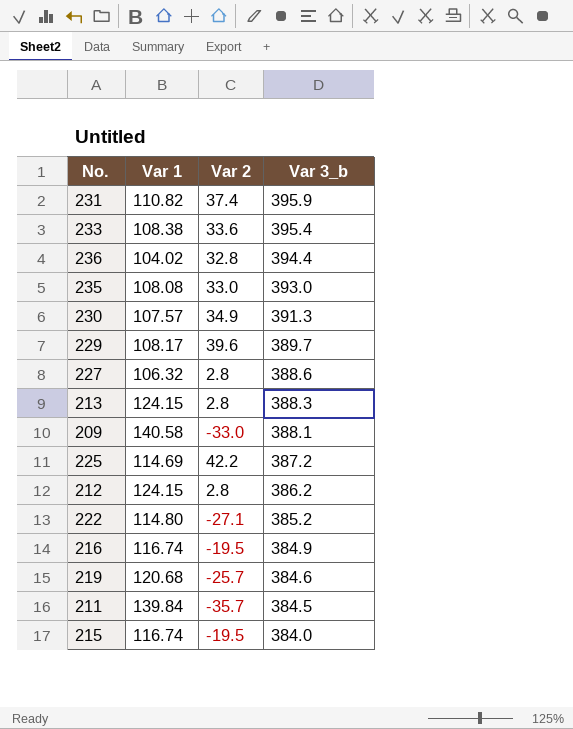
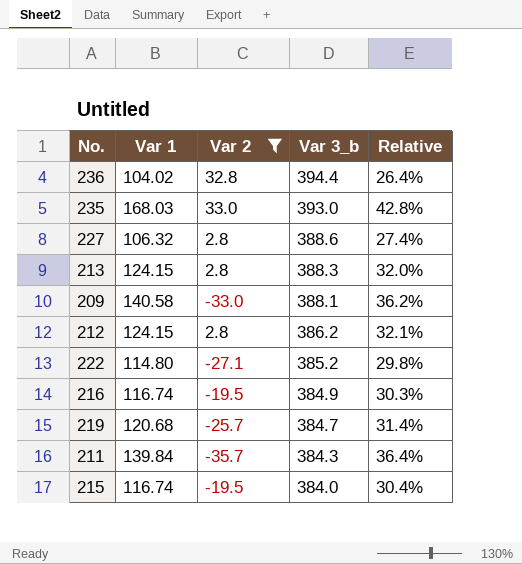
filter: none -> Var 2 <= 33.0
column Relative | formula: none -> [Var 1] / [Var 3_b]
235 | Var 1: 108.08 -> 168.03
219 | Var 3_b: 384.6 -> 384.7
211 | Var 3_b: 384.5 -> 384.3

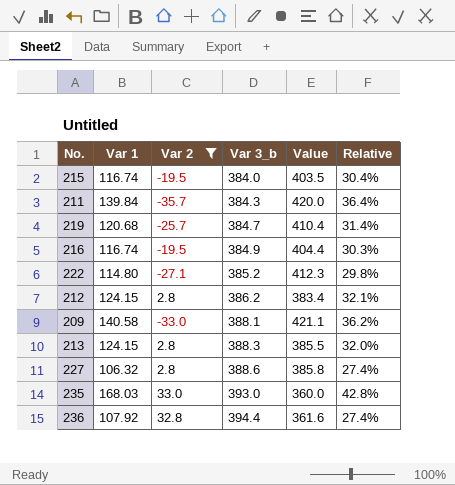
row order: Var 3_b descending -> Var 3_b ascending
column Value | formula: none -> [Var 3_b] - [Var 2]
236 | Var 1: 104.02 -> 107.92
236 | Relative: 26.4% -> 27.4%

